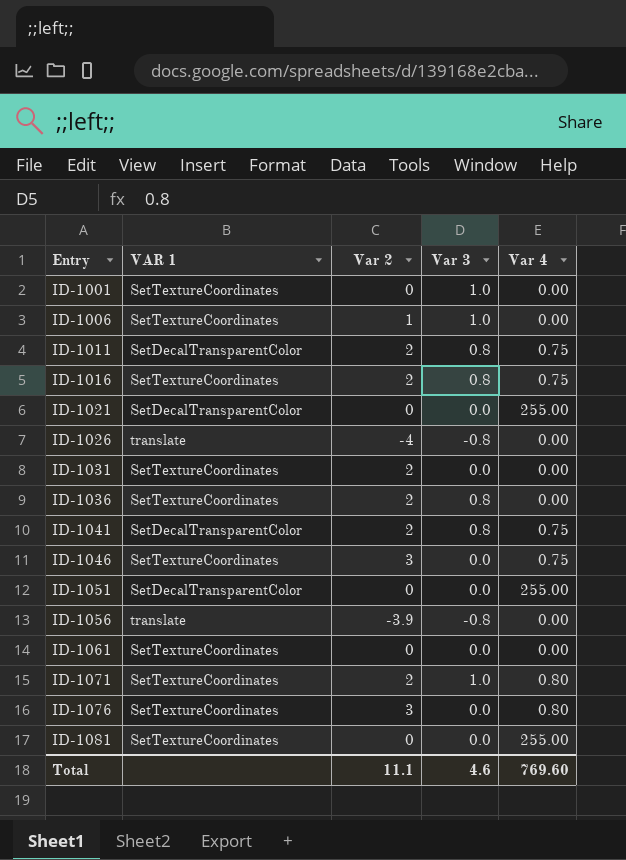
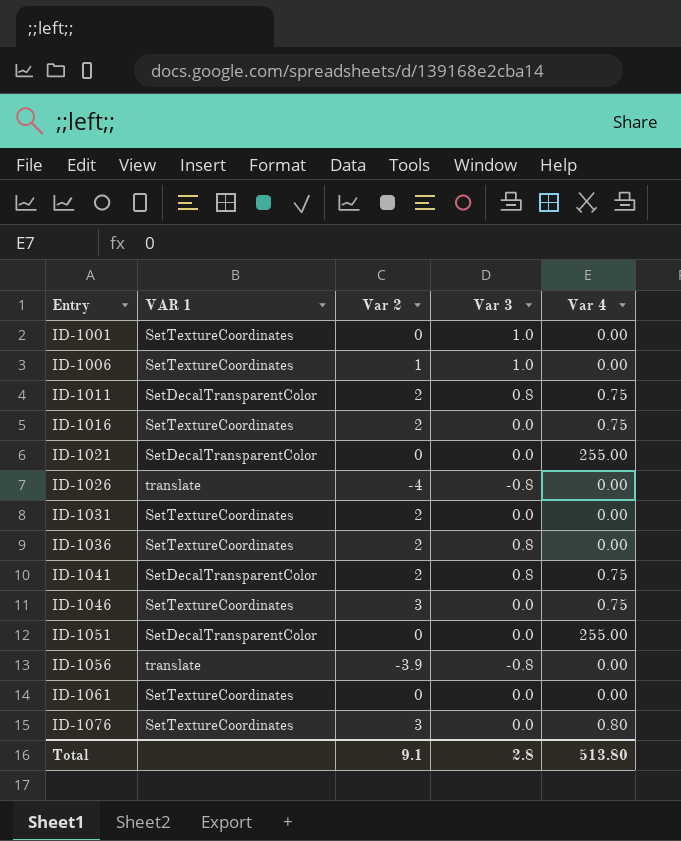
row ID-1071: SetTextureCoordinates | 2 | 1.0 | 0.80 -> none
row ID-1081: SetTextureCoordinates | 0 | 0.0 | 255.00 -> none
ID-1016 | Var 3: 0.8 -> 0.0
Total | Var 2: 11.1 -> 9.1
Total | Var 3: 4.6 -> 2.8
Total | Var 4: 769.60 -> 513.80

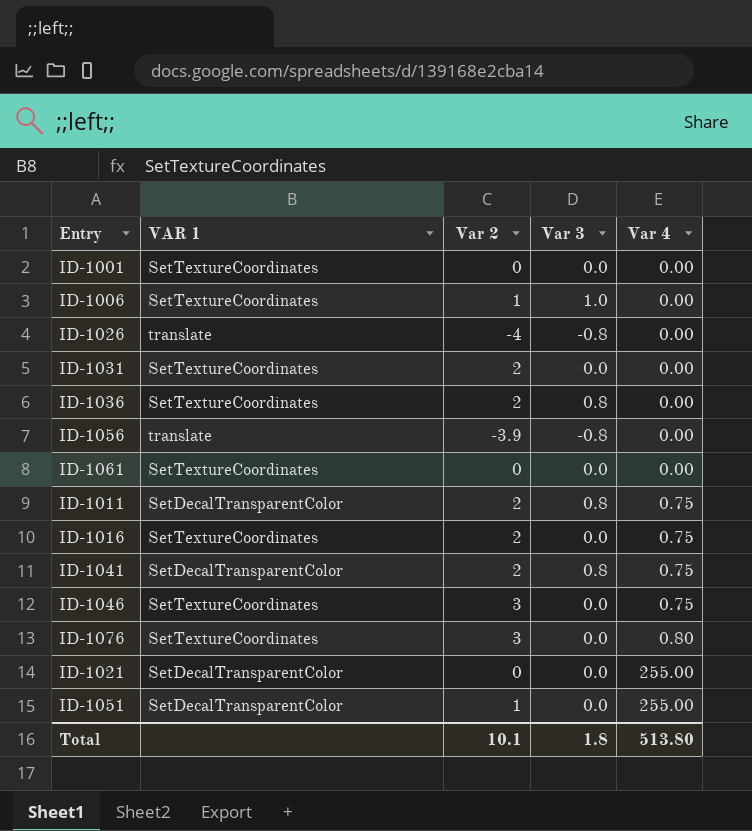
row order: Entry ascending -> Var 4 ascending
ID-1001 | Var 3: 1.0 -> 0.0
ID-1051 | Var 2: 0 -> 1
Total | Var 2: 9.1 -> 10.1
Total | Var 3: 2.8 -> 1.8

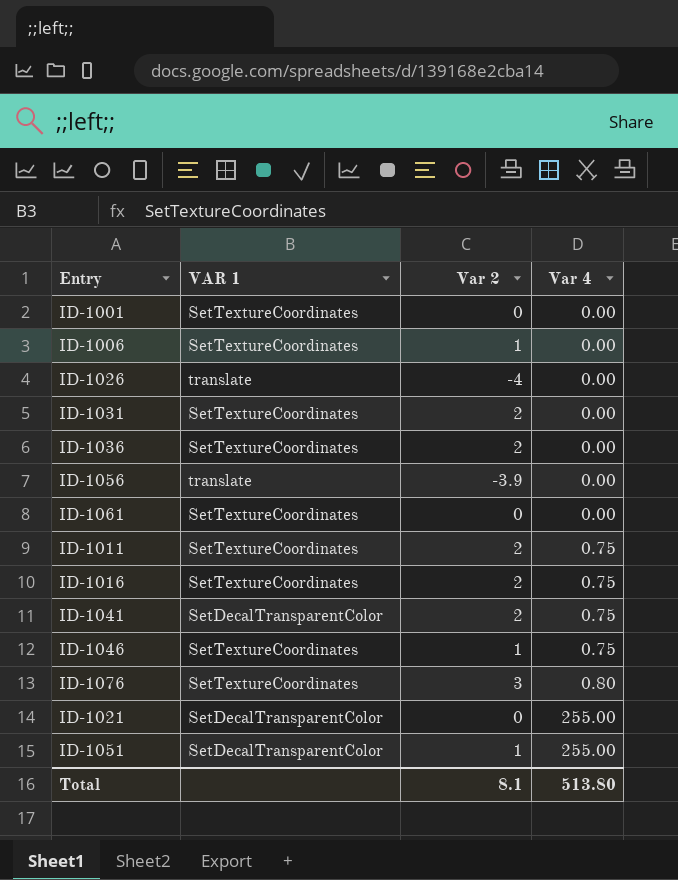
column Var 3 | position: 4 -> none
ID-1011 | VAR 1: SetDecalTransparentColor -> SetTextureCoordinates
ID-1046 | Var 2: 3 -> 1
Total | Var 2: 10.1 -> 8.1

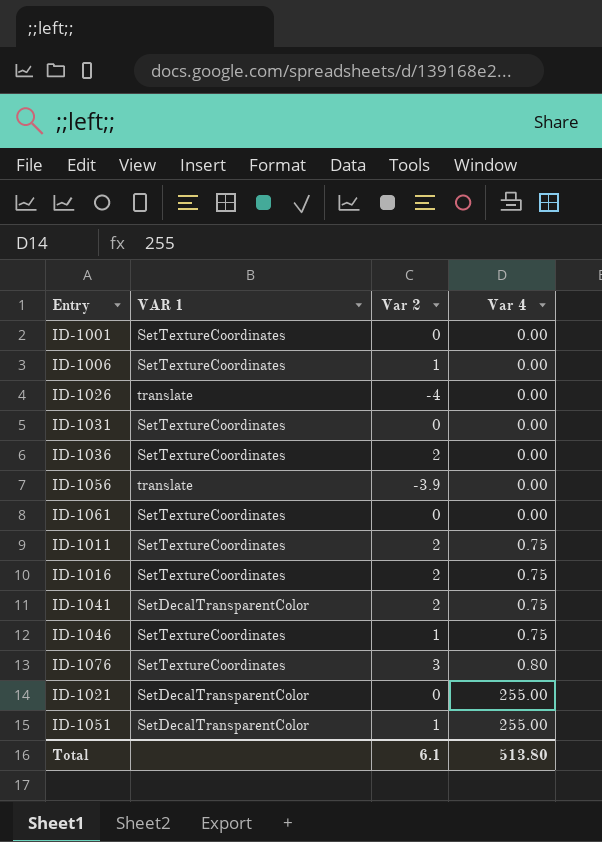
ID-1031 | Var 2: 2 -> 0
Total | Var 2: 8.1 -> 6.1

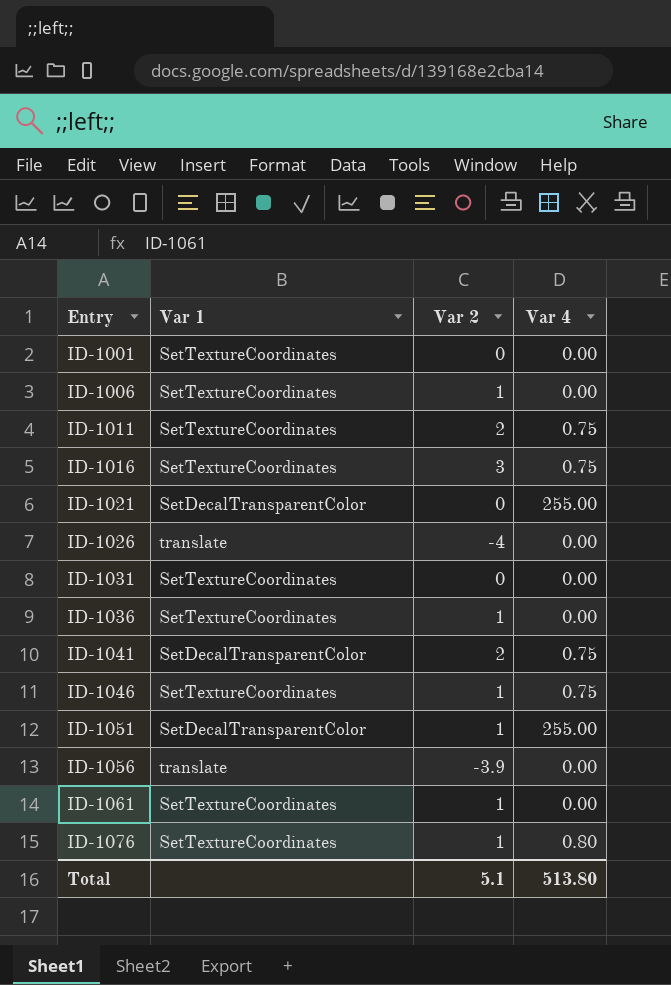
row order: Var 4 ascending -> Entry ascending
column name: VAR 1 -> Var 1
ID-1016 | Var 2: 2 -> 3
ID-1036 | Var 2: 2 -> 1
ID-1061 | Var 2: 0 -> 1
ID-1076 | Var 2: 3 -> 1
Total | Var 2: 6.1 -> 5.1

